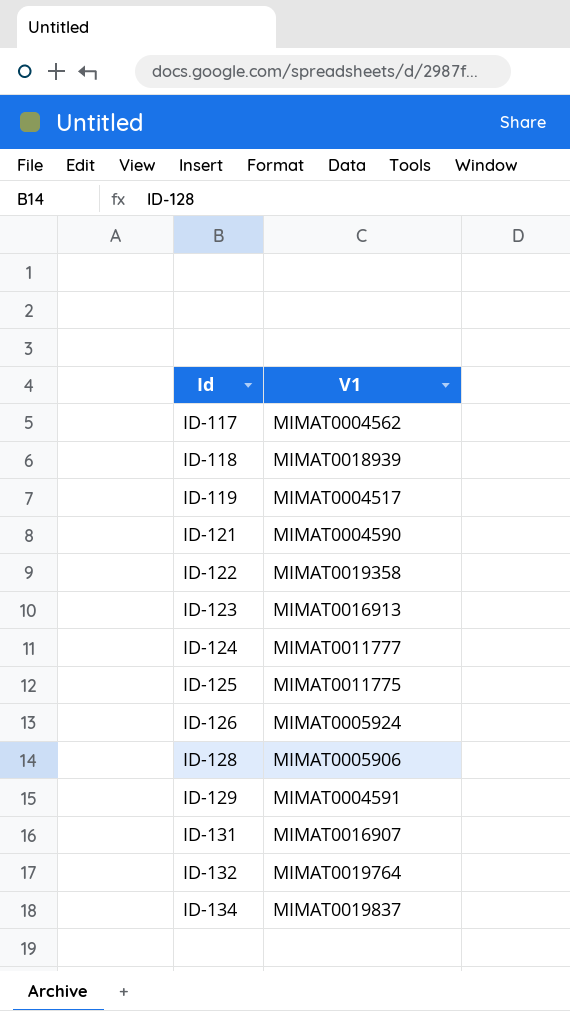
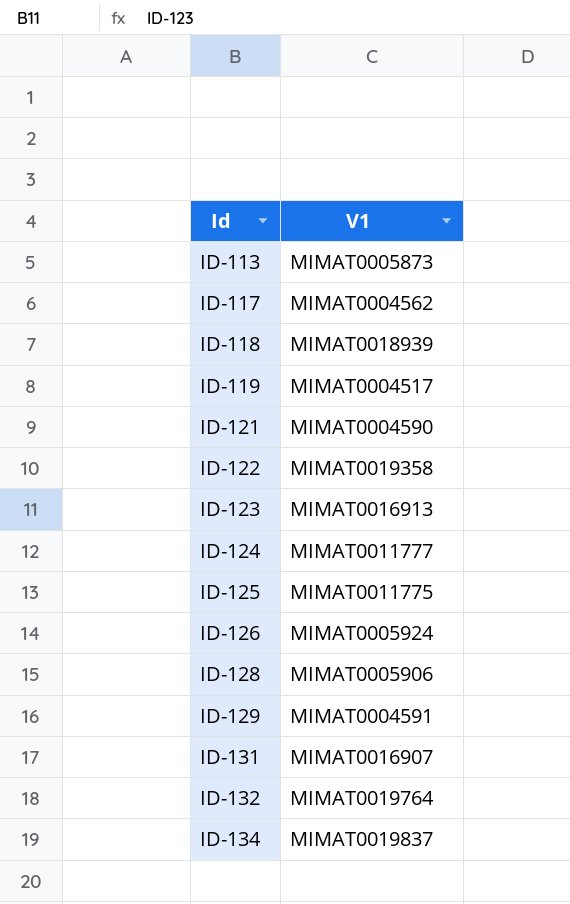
row ID-113: none -> MIMAT0005873

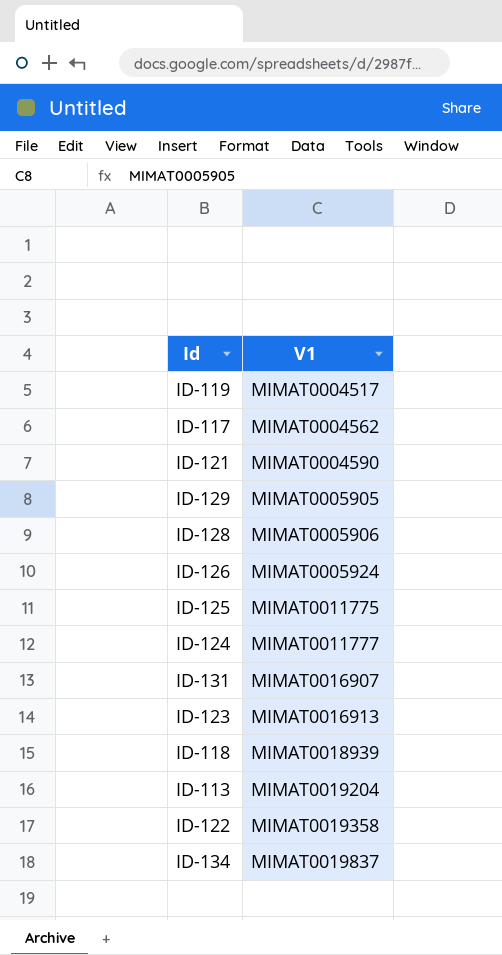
row order: Id ascending -> V1 ascending
row ID-132: MIMAT0019764 -> none
ID-129 | V1: MIMAT0004591 -> MIMAT0005905
ID-113 | V1: MIMAT0005873 -> MIMAT0019204

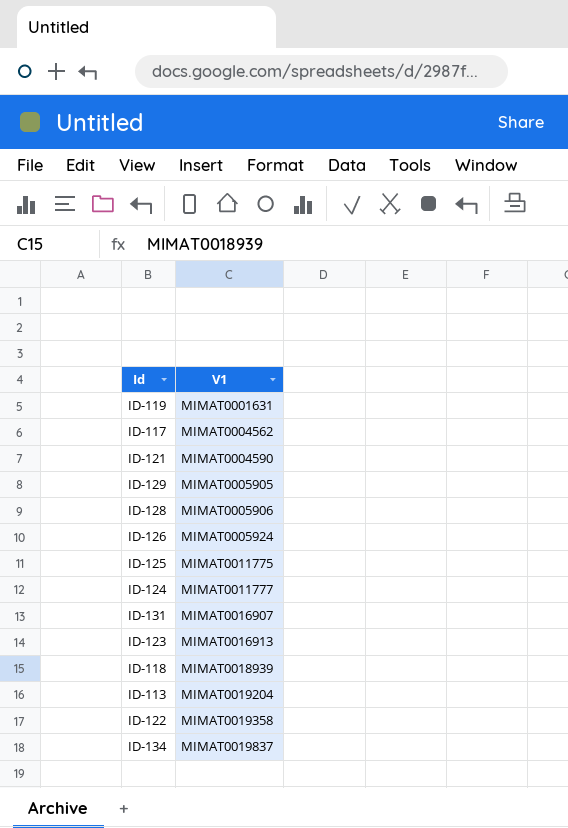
ID-119 | V1: MIMAT0004517 -> MIMAT0001631

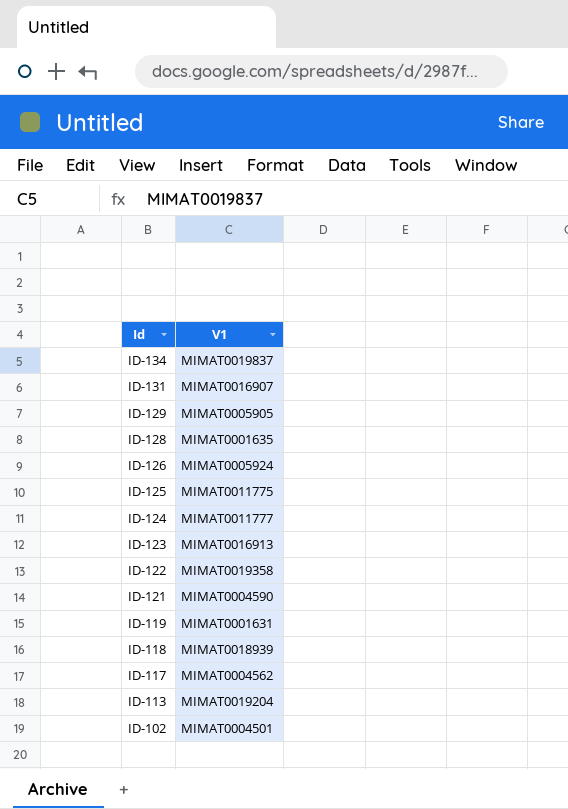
row order: V1 ascending -> Id descending
ID-128 | V1: MIMAT0005906 -> MIMAT0001635
row ID-102: none -> MIMAT0004501

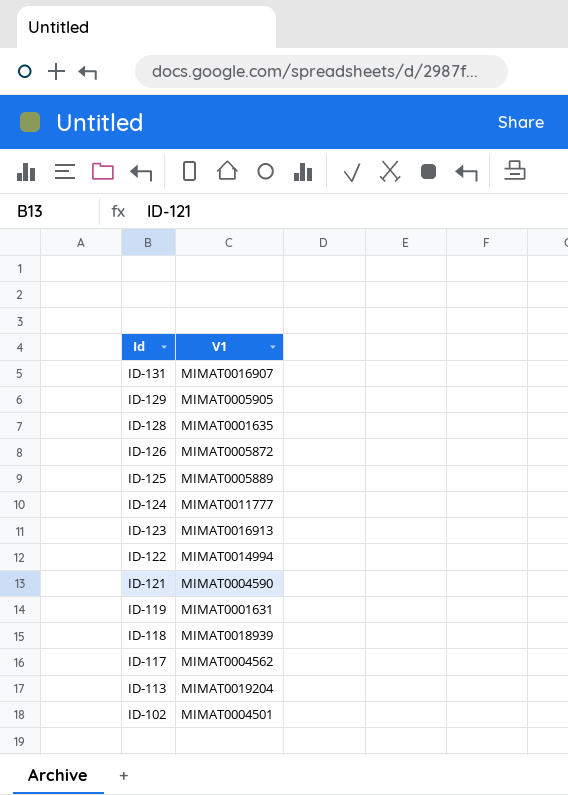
row ID-134: MIMAT0019837 -> none
ID-126 | V1: MIMAT0005924 -> MIMAT0005872
ID-125 | V1: MIMAT0011775 -> MIMAT0005889
ID-122 | V1: MIMAT0019358 -> MIMAT0014994

